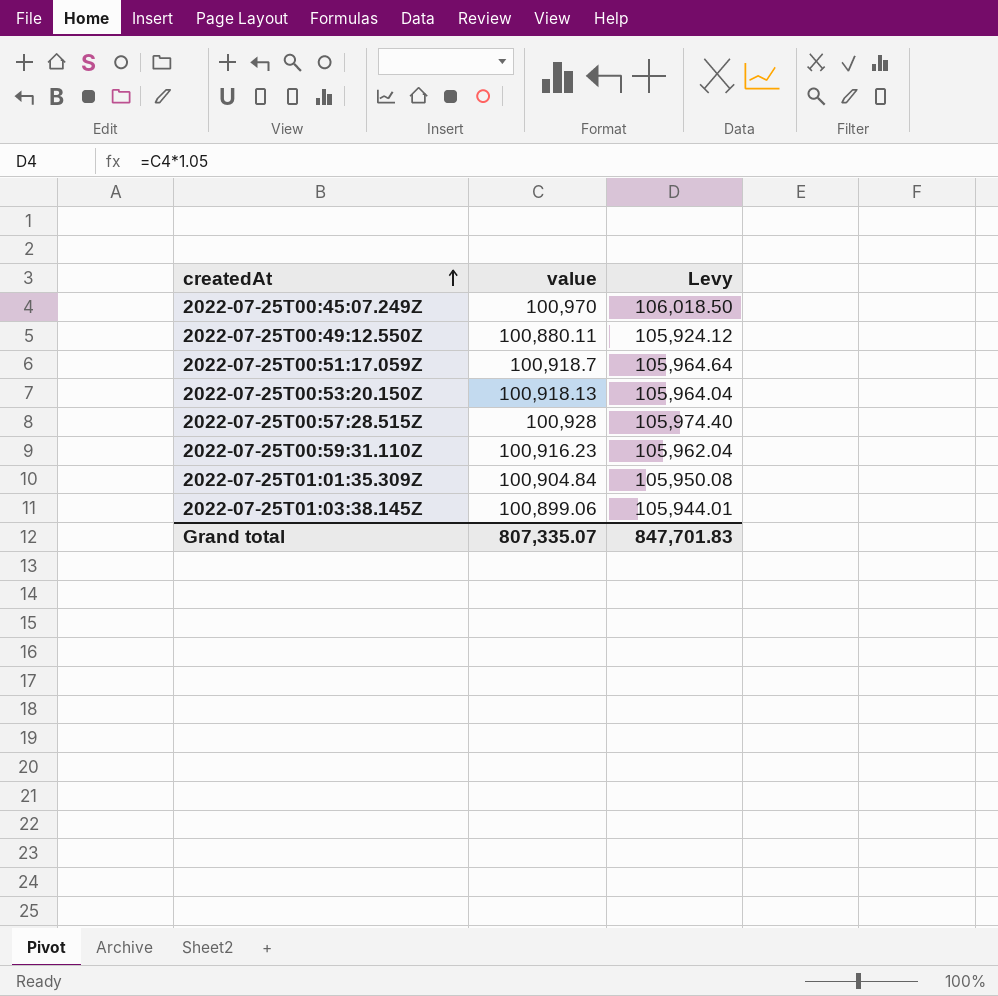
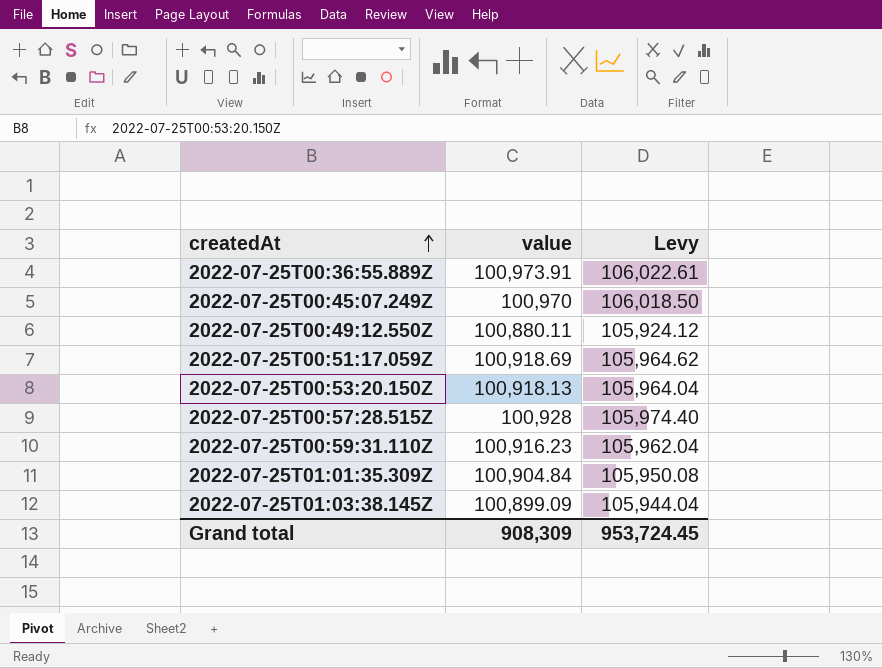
row 2022-07-25T00:36:55.889Z: none -> 100,973.91 | 106,022.61
2022-07-25T00:51:17.059Z | value: 100,918.7 -> 100,918.69
2022-07-25T00:51:17.059Z | Levy: 105,964.64 -> 105,964.62
2022-07-25T01:03:38.145Z | value: 100,899.06 -> 100,899.09
2022-07-25T01:03:38.145Z | Levy: 105,944.01 -> 105,944.04
Grand total | value: 807,335.07 -> 908,309
Grand total | Levy: 847,701.83 -> 953,724.45

